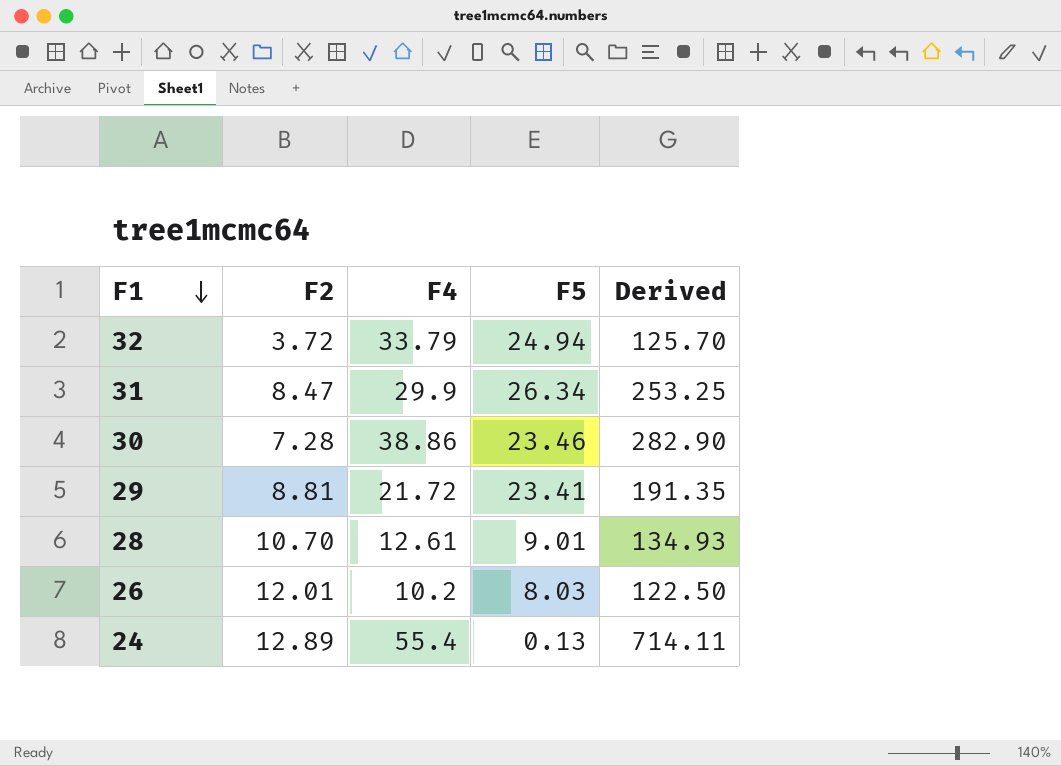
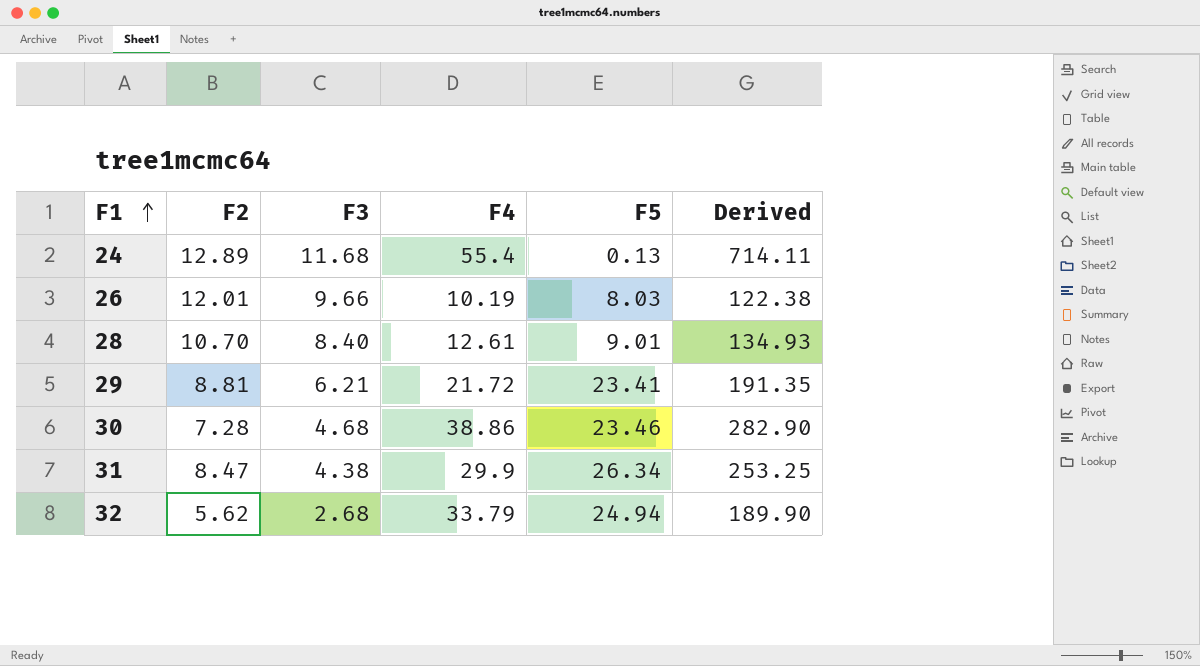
row order: F1 descending -> F1 ascending
column F3 | position: none -> 3
26 | F4: 10.2 -> 10.19
26 | Derived: 122.50 -> 122.38
32 | F2: 3.72 -> 5.62
32 | Derived: 125.70 -> 189.90

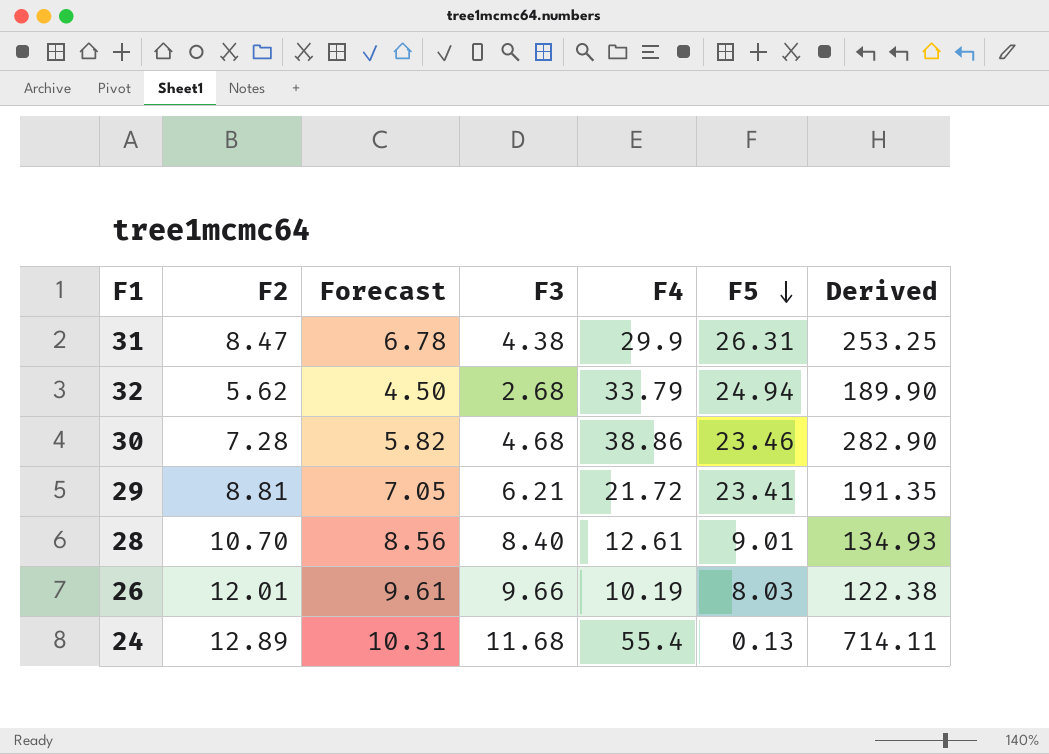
row order: F1 ascending -> F5 descending
column Forecast | formula: none -> [F2] * 0.8
31 | F5: 26.34 -> 26.31

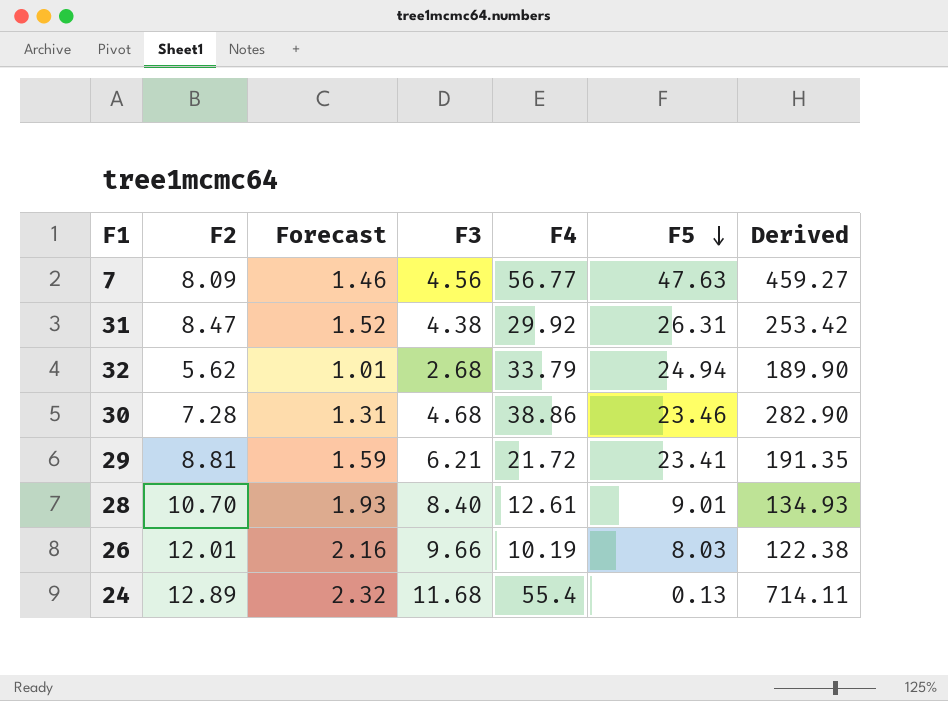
column Forecast | formula: [F2] * 0.8 -> [F2] * 0.18
row 7: none -> 8.09 | 1.46 | 4.56 | 56.77 | 47.63 | 459.27
31 | F4: 29.9 -> 29.92
31 | Derived: 253.25 -> 253.42

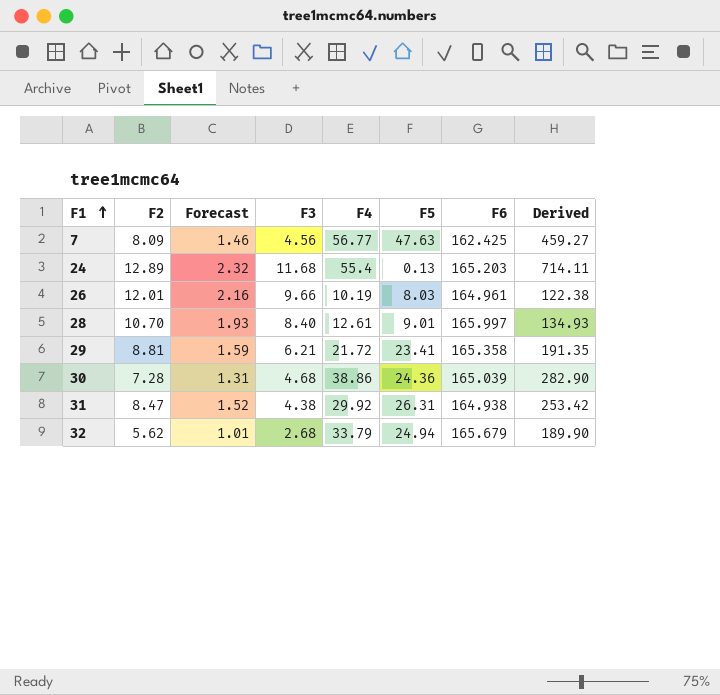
row order: F5 descending -> F1 ascending
column F6 | position: none -> 7
30 | F5: 23.46 -> 24.36

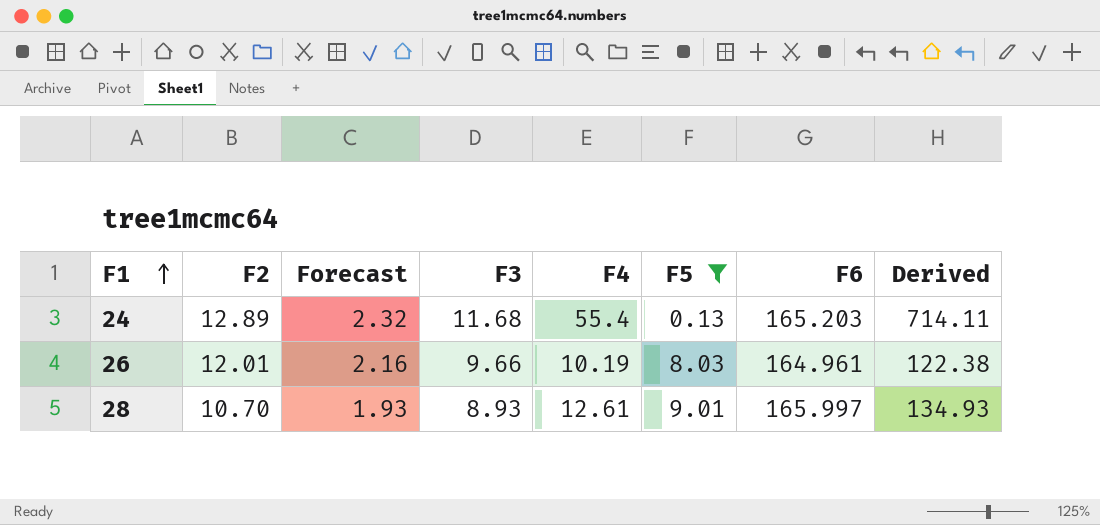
filter: none -> F5 <= 9.01
28 | F3: 8.40 -> 8.93

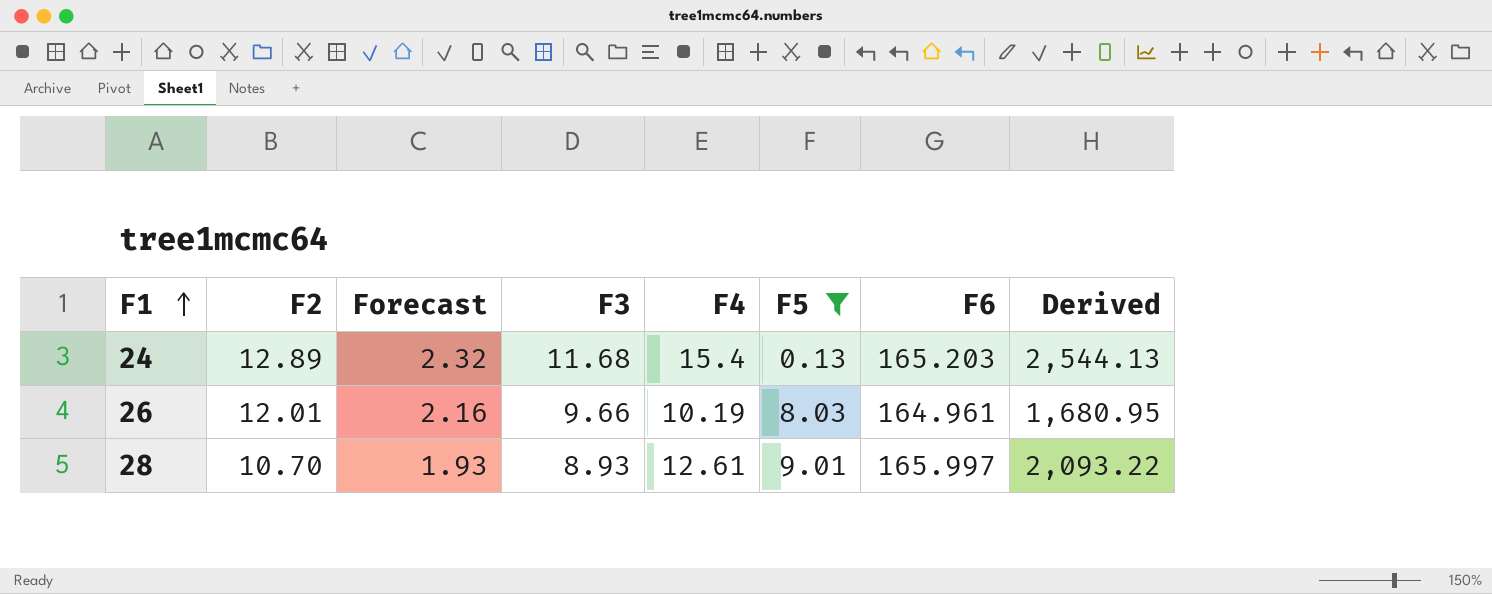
column Derived | formula: [F2] * [F4] -> [F4] * [F6]
24 | F4: 55.4 -> 15.4

